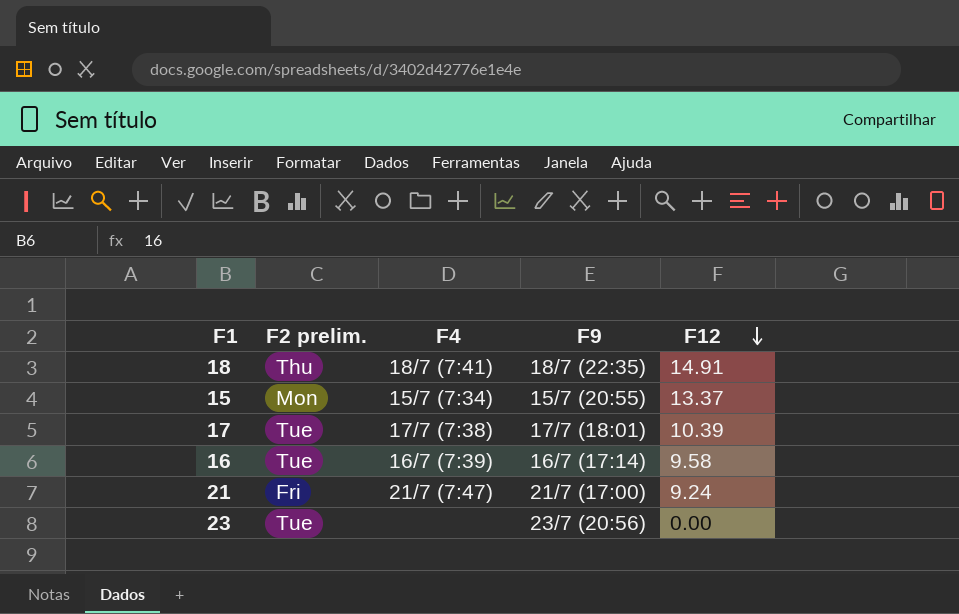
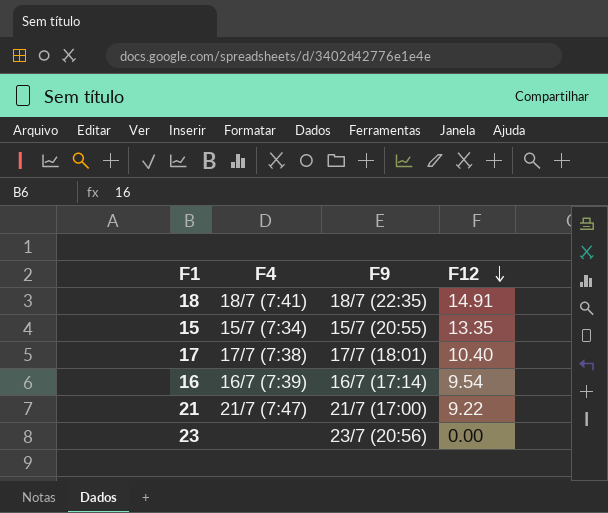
column F2 prelim. | position: 2 -> none
15 | F12: 13.37 -> 13.35
17 | F12: 10.39 -> 10.40
16 | F12: 9.58 -> 9.54
21 | F12: 9.24 -> 9.22

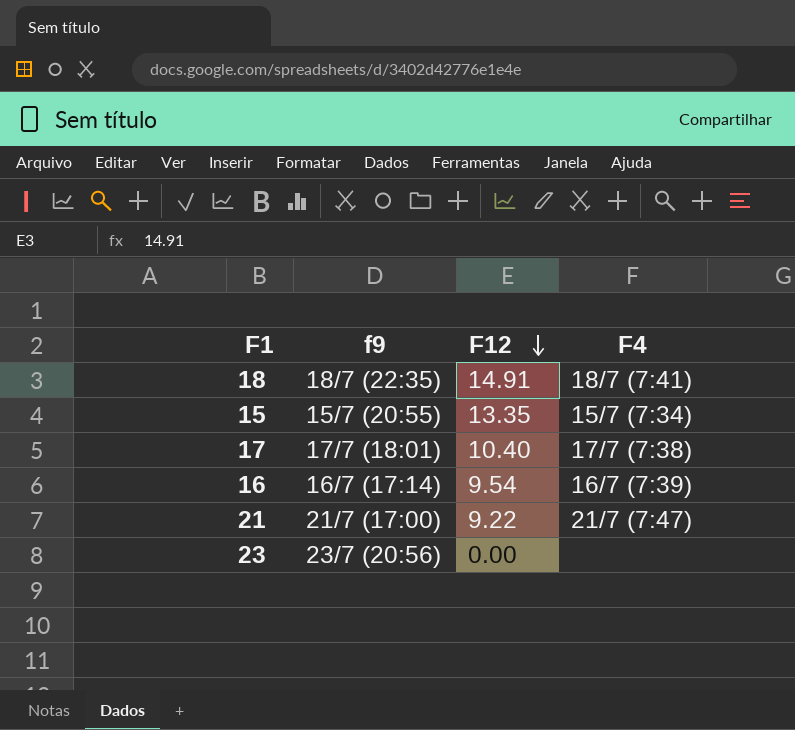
column name: F9 -> f9
column F4 | position: 2 -> 4

